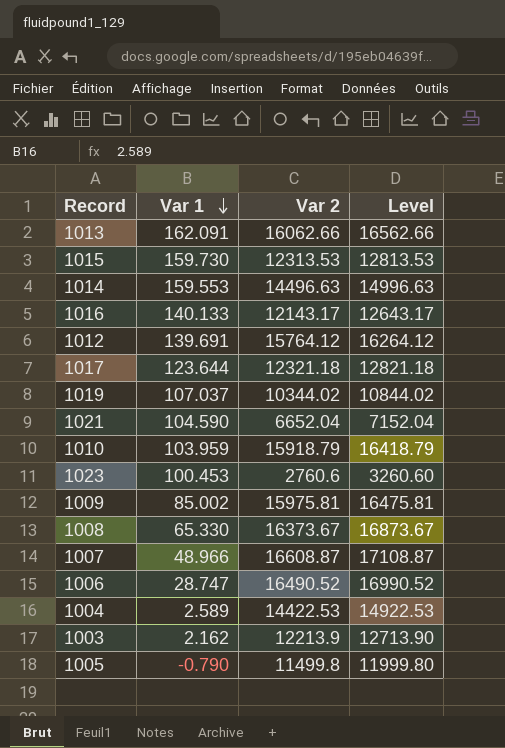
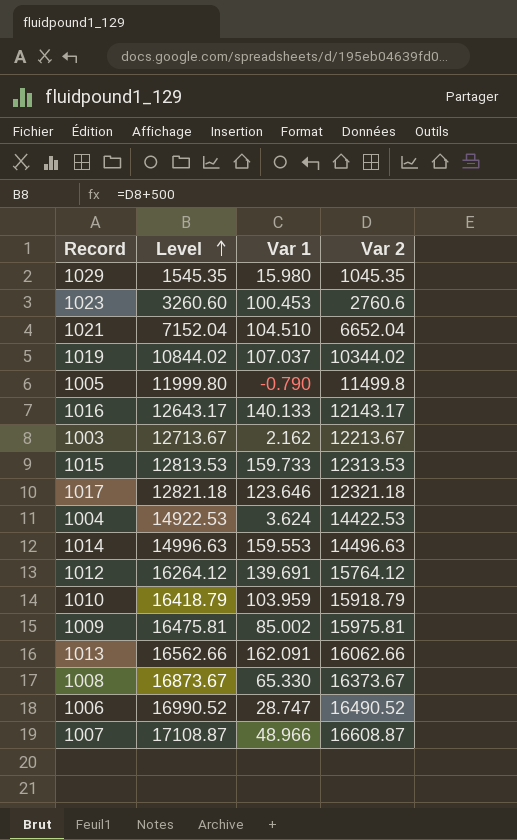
row order: Var 1 descending -> Level ascending
column Level | position: 4 -> 2
row 1029: none -> 1545.35 | 15.980 | 1045.35
1021 | Var 1: 104.590 -> 104.510
1003 | Level: 12713.90 -> 12713.67
1003 | Var 2: 12213.9 -> 12213.67
1015 | Var 1: 159.730 -> 159.733
1017 | Var 1: 123.644 -> 123.646
1004 | Var 1: 2.589 -> 3.624

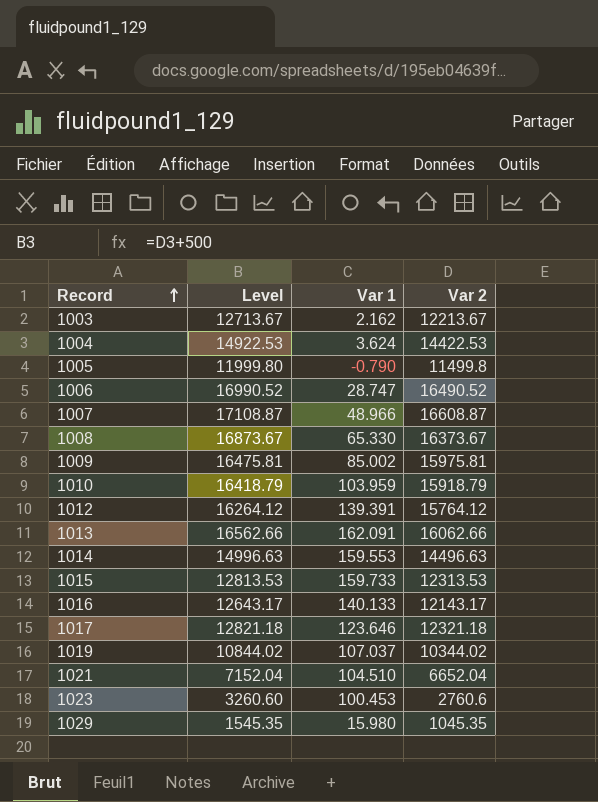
row order: Level ascending -> Record ascending
1012 | Var 1: 139.691 -> 139.391

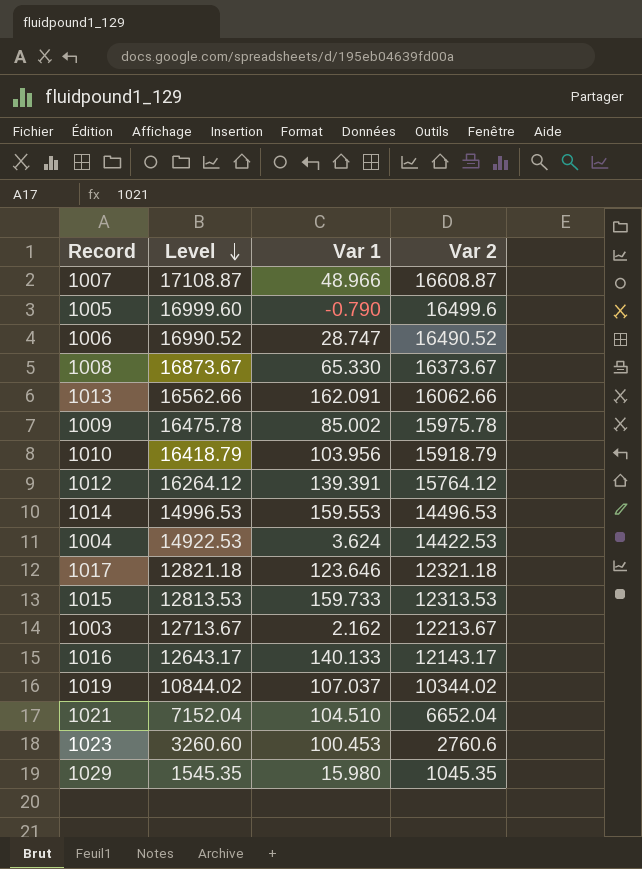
row order: Record ascending -> Level descending
1005 | Level: 11999.80 -> 16999.60
1005 | Var 2: 11499.8 -> 16499.6
1009 | Level: 16475.81 -> 16475.78
1009 | Var 2: 15975.81 -> 15975.78
1010 | Var 1: 103.959 -> 103.956
1014 | Level: 14996.63 -> 14996.53
1014 | Var 2: 14496.63 -> 14496.53

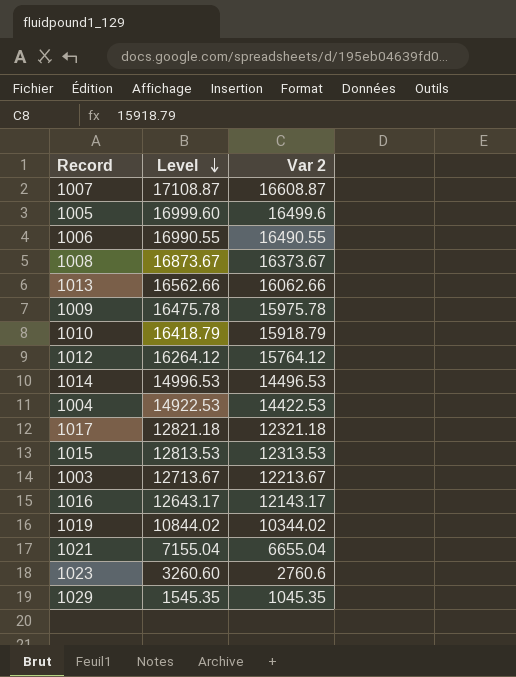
column Var 1 | position: 3 -> none
1006 | Level: 16990.52 -> 16990.55
1006 | Var 2: 16490.52 -> 16490.55
1021 | Level: 7152.04 -> 7155.04
1021 | Var 2: 6652.04 -> 6655.04

